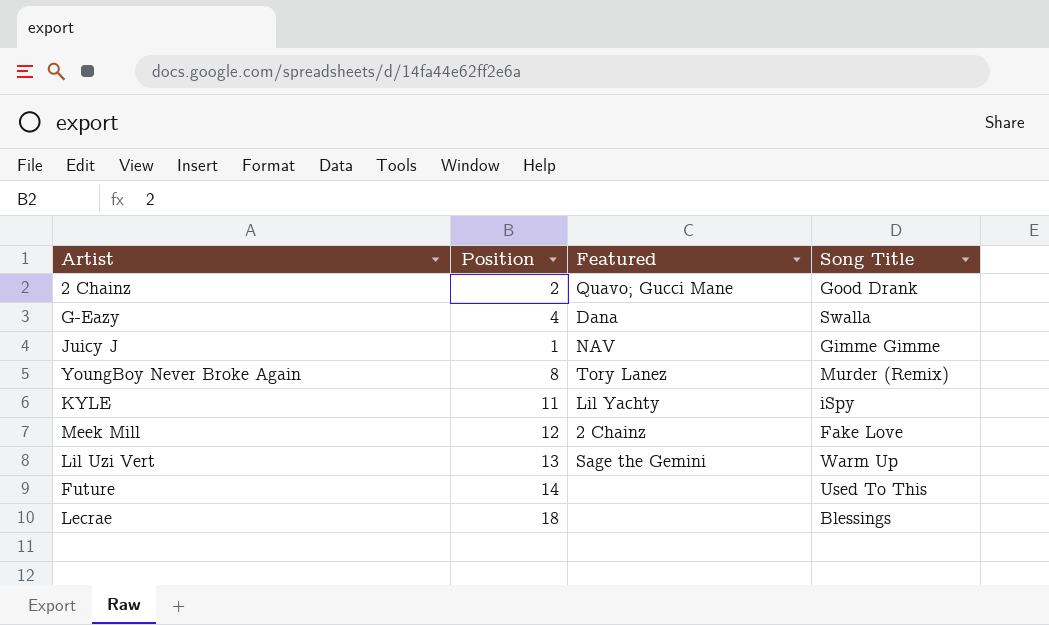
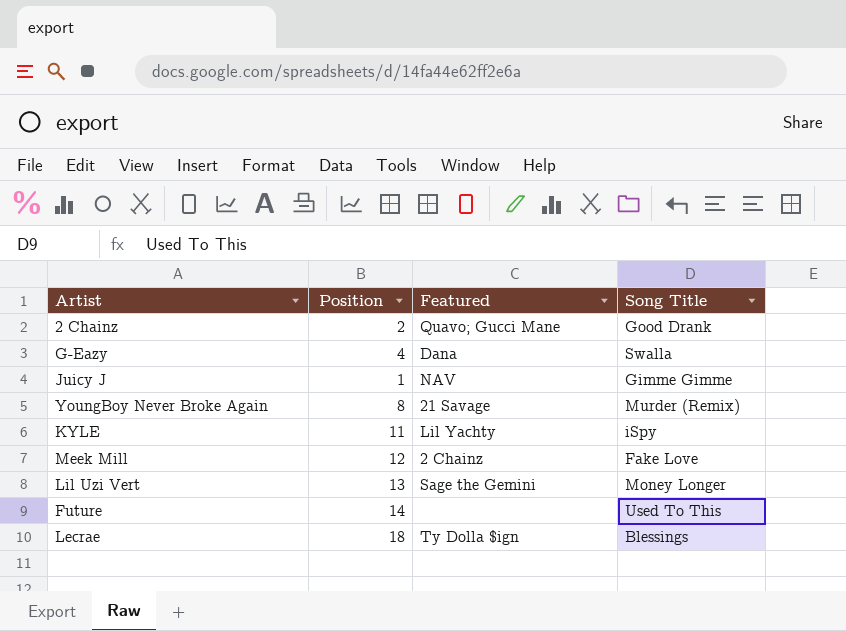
YoungBoy Never Broke Again | Featured: Tory Lanez -> 21 Savage
Lil Uzi Vert | Song Title: Warm Up -> Money Longer
Lecrae | Featured: none -> Ty Dolla $ign

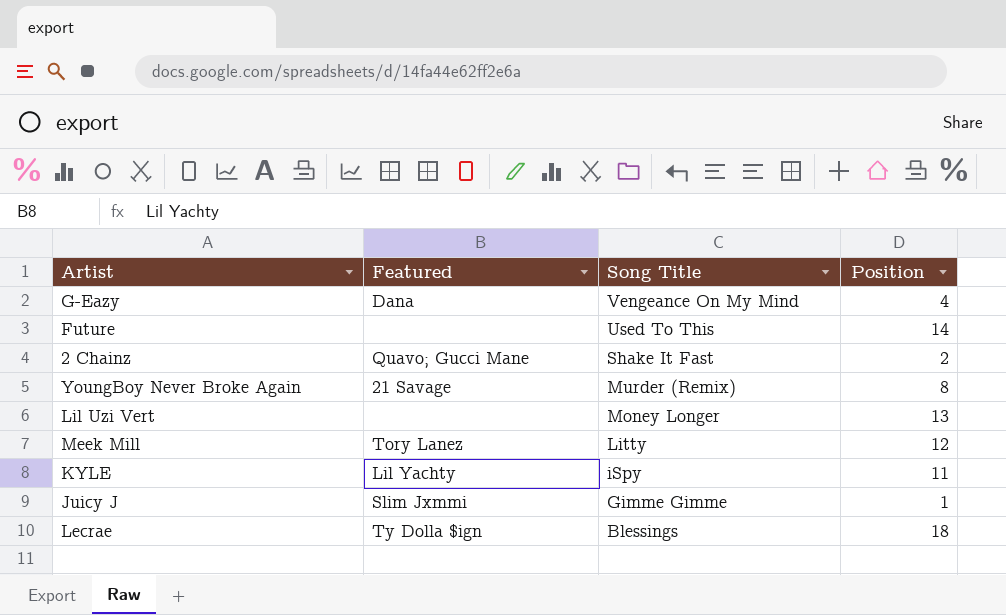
row order: none -> Song Title descending
column Position | position: 2 -> 4
G-Eazy | Song Title: Swalla -> Vengeance On My Mind
2 Chainz | Song Title: Good Drank -> Shake It Fast
Lil Uzi Vert | Featured: Sage the Gemini -> none
Meek Mill | Featured: 2 Chainz -> Tory Lanez
Meek Mill | Song Title: Fake Love -> Litty
Juicy J | Featured: NAV -> Slim Jxmmi

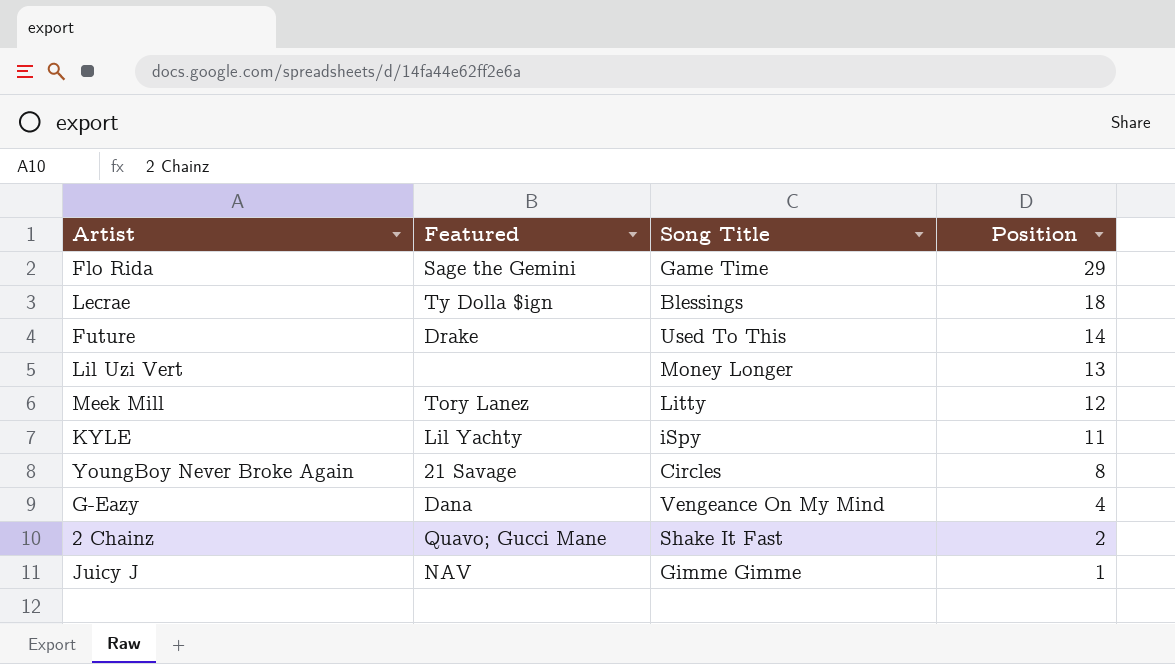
row order: Song Title descending -> Position descending
row Flo Rida: none -> Sage the Gemini | Game Time | 29
Future | Featured: none -> Drake
YoungBoy Never Broke Again | Song Title: Murder (Remix) -> Circles
Juicy J | Featured: Slim Jxmmi -> NAV

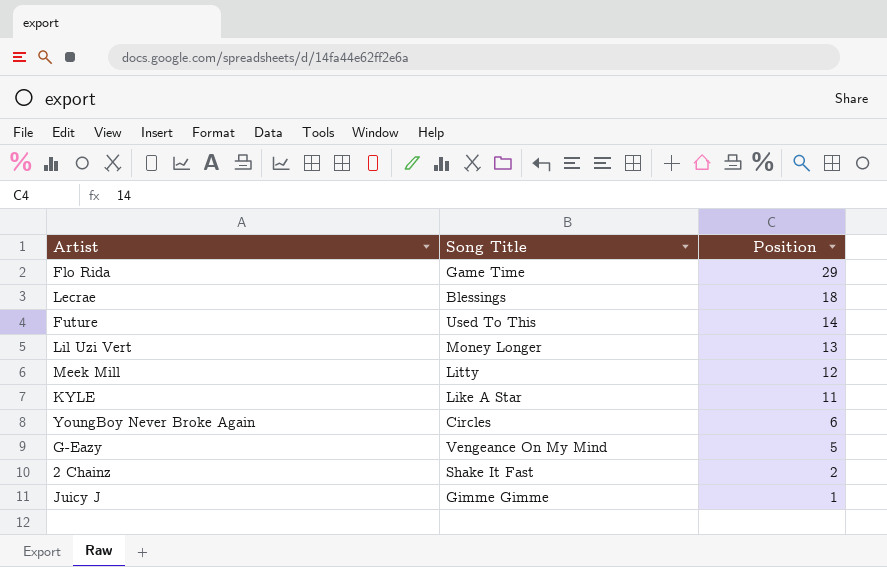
column Featured | position: 2 -> none
KYLE | Song Title: iSpy -> Like A Star
YoungBoy Never Broke Again | Position: 8 -> 6
G-Eazy | Position: 4 -> 5

